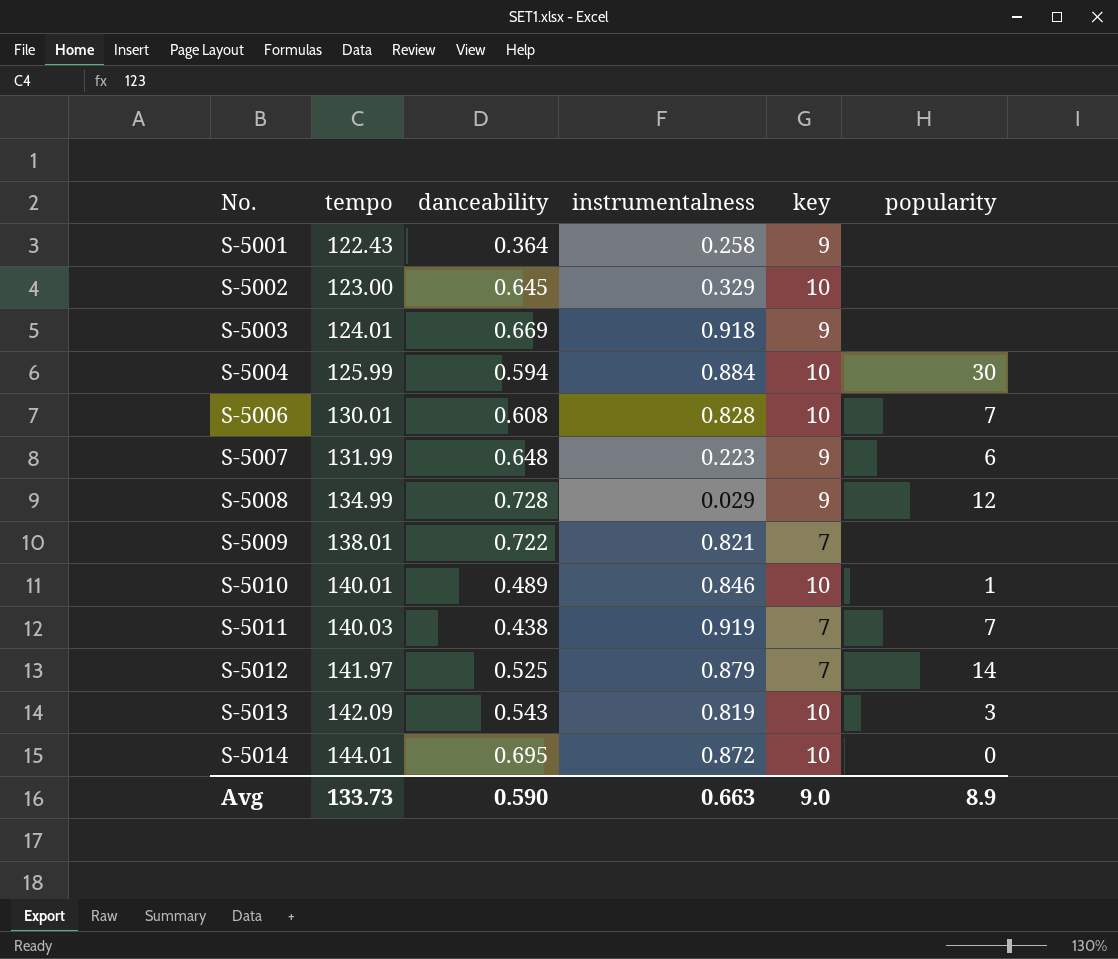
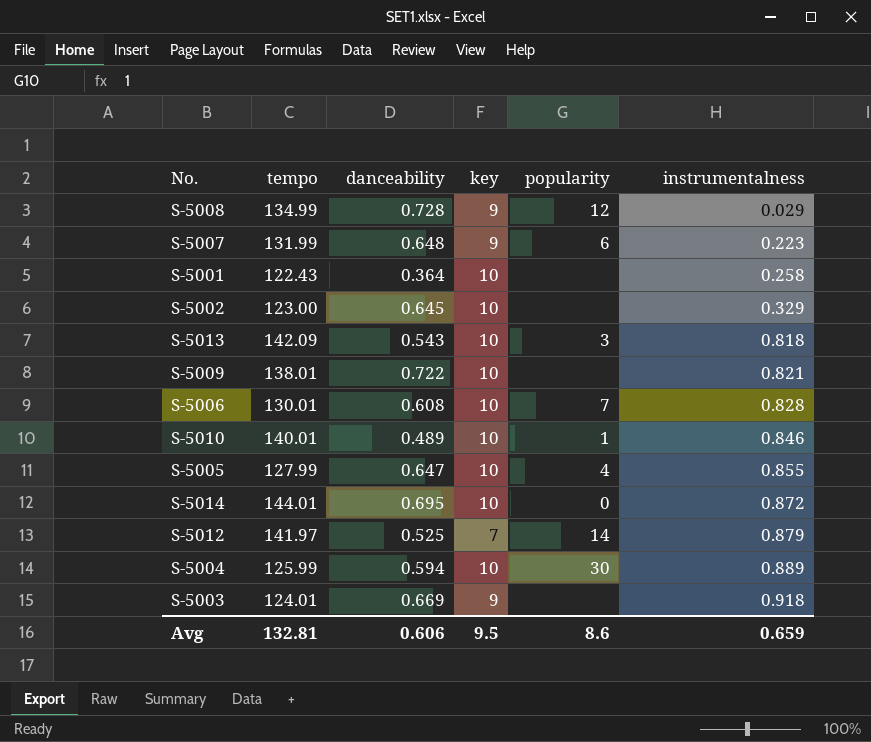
row order: No. ascending -> instrumentalness ascending
column instrumentalness | position: 4 -> 6
row S-5011: 140.03 | 0.438 | 0.919 | 7 | 7 -> none
S-5001 | key: 9 -> 10
S-5013 | instrumentalness: 0.819 -> 0.818
S-5009 | key: 7 -> 10
row S-5005: none -> 127.99 | 0.647 | 10 | 4 | 0.855
S-5004 | instrumentalness: 0.884 -> 0.889
Avg | tempo: 133.73 -> 132.81
Avg | danceability: 0.590 -> 0.606
Avg | key: 9.0 -> 9.5
Avg | popularity: 8.9 -> 8.6
Avg | instrumentalness: 0.663 -> 0.659

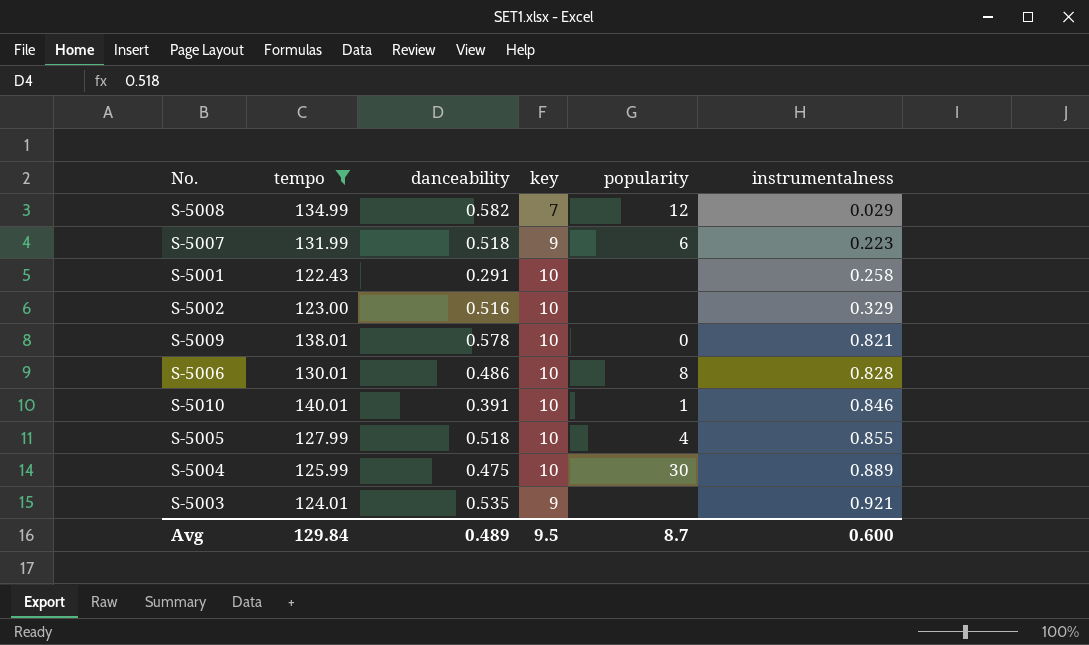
filter: none -> tempo <= 140.01
S-5008 | danceability: 0.728 -> 0.582
S-5008 | key: 9 -> 7
S-5007 | danceability: 0.648 -> 0.518
S-5001 | danceability: 0.364 -> 0.291
S-5002 | danceability: 0.645 -> 0.516
S-5009 | danceability: 0.722 -> 0.578
S-5009 | popularity: none -> 0
S-5006 | danceability: 0.608 -> 0.486
S-5006 | popularity: 7 -> 8
S-5010 | danceability: 0.489 -> 0.391
S-5005 | danceability: 0.647 -> 0.518
S-5004 | danceability: 0.594 -> 0.475
S-5003 | danceability: 0.669 -> 0.535
S-5003 | instrumentalness: 0.918 -> 0.921
Avg | tempo: 132.81 -> 129.84
Avg | danceability: 0.606 -> 0.489
Avg | popularity: 8.6 -> 8.7
Avg | instrumentalness: 0.659 -> 0.600

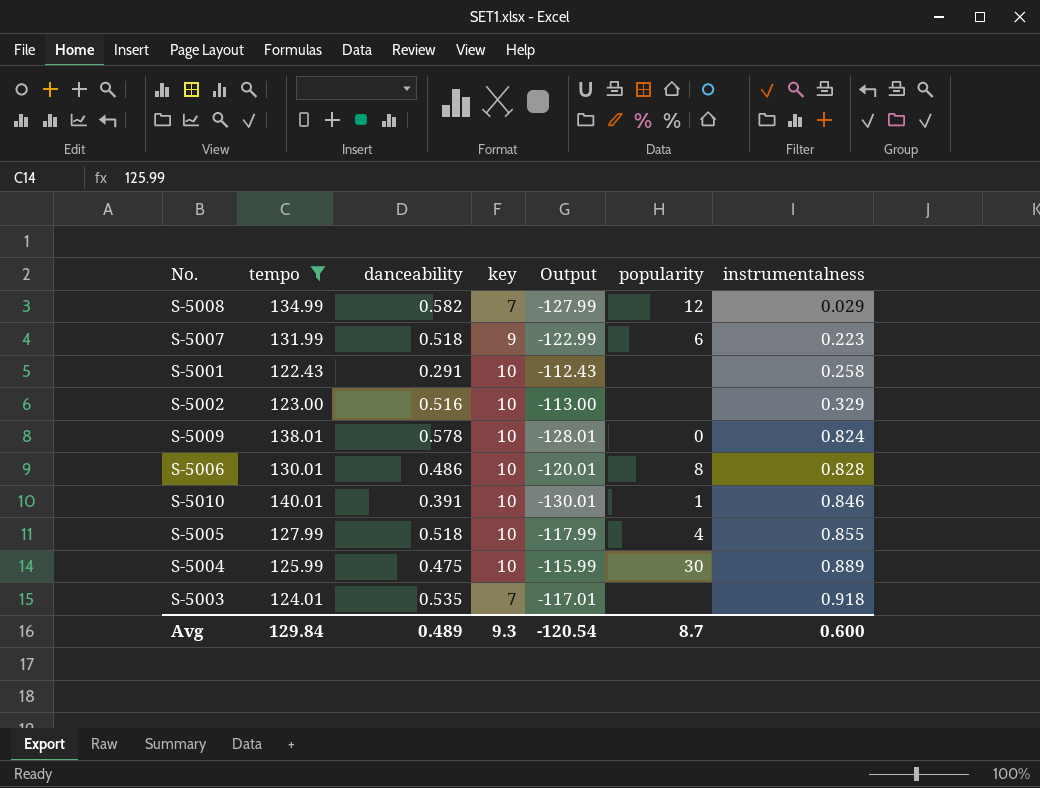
column Output | formula: none -> [key] - [tempo]
S-5009 | instrumentalness: 0.821 -> 0.824
S-5003 | key: 9 -> 7
S-5003 | instrumentalness: 0.921 -> 0.918
Avg | key: 9.5 -> 9.3

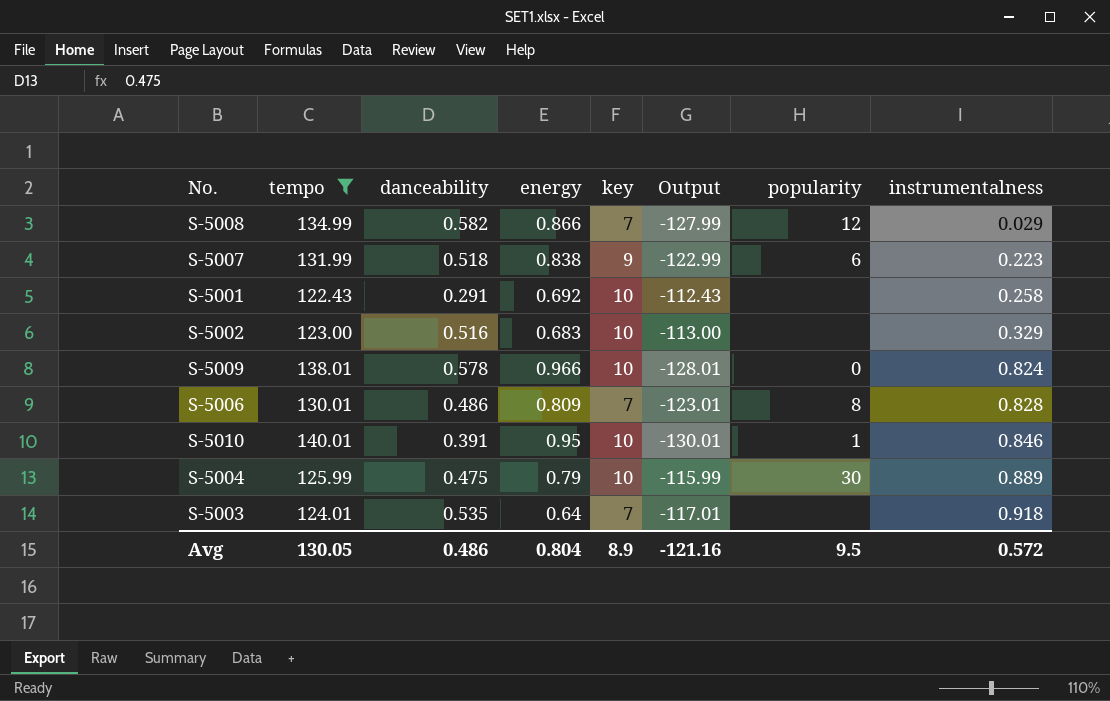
column energy | position: none -> 4
row S-5005: 127.99 | 0.518 | 10 | -117.99 | 4 | 0.855 -> none
S-5006 | key: 10 -> 7
S-5006 | Output: -120.01 -> -123.01
Avg | tempo: 129.84 -> 130.05
Avg | danceability: 0.489 -> 0.486
Avg | key: 9.3 -> 8.9
Avg | Output: -120.54 -> -121.16
Avg | popularity: 8.7 -> 9.5
Avg | instrumentalness: 0.600 -> 0.572

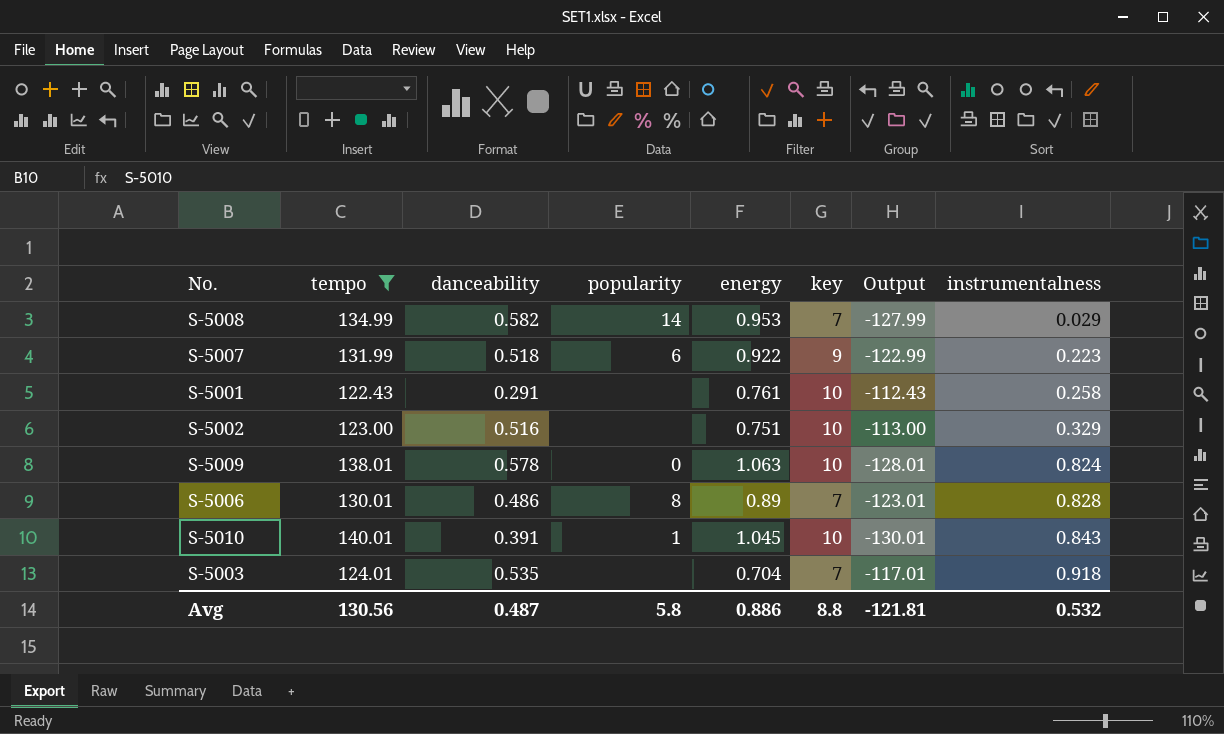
column popularity | position: 7 -> 4
row S-5004: 125.99 | 0.475 | 0.79 | 10 | -115.99 | 30 | 0.889 -> none
S-5008 | popularity: 12 -> 14
S-5008 | energy: 0.866 -> 0.953
S-5007 | energy: 0.838 -> 0.922
S-5001 | energy: 0.692 -> 0.761
S-5002 | energy: 0.683 -> 0.751
S-5009 | energy: 0.966 -> 1.063
S-5006 | energy: 0.809 -> 0.89
S-5010 | energy: 0.95 -> 1.045
S-5010 | instrumentalness: 0.846 -> 0.843
S-5003 | energy: 0.64 -> 0.704
Avg | tempo: 130.05 -> 130.56
Avg | danceability: 0.486 -> 0.487
Avg | popularity: 9.5 -> 5.8
Avg | energy: 0.804 -> 0.886
Avg | key: 8.9 -> 8.8
Avg | Output: -121.16 -> -121.81
Avg | instrumentalness: 0.572 -> 0.532

